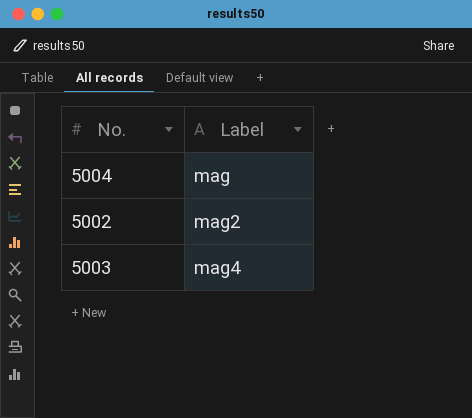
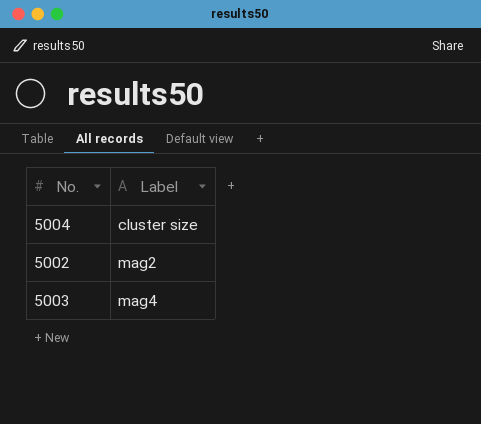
5004 | Label: mag -> cluster size

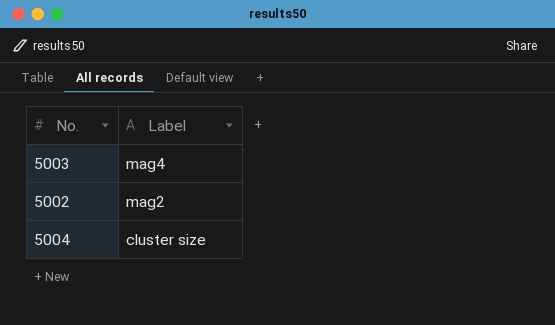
row order: Label ascending -> Label descending

